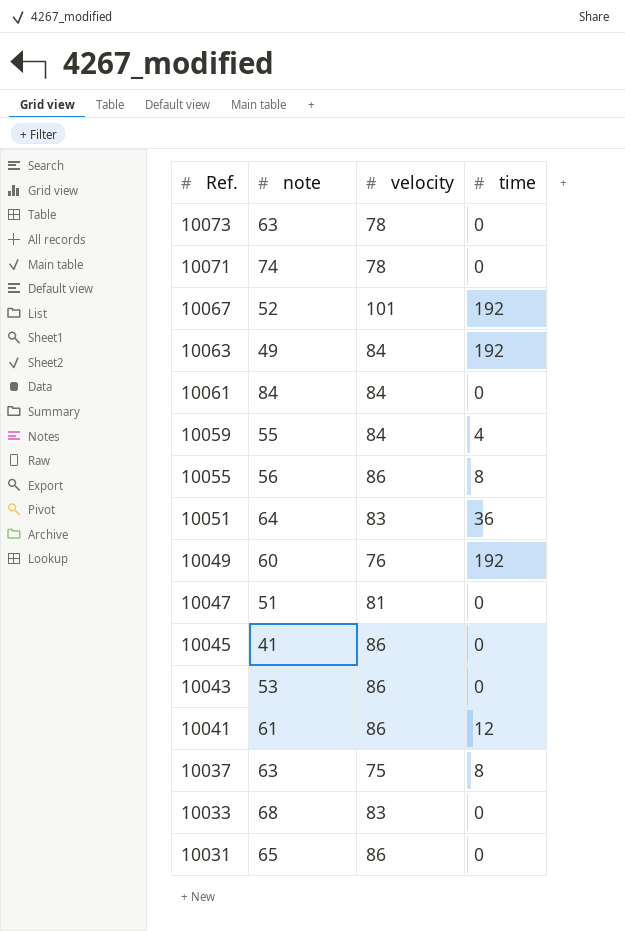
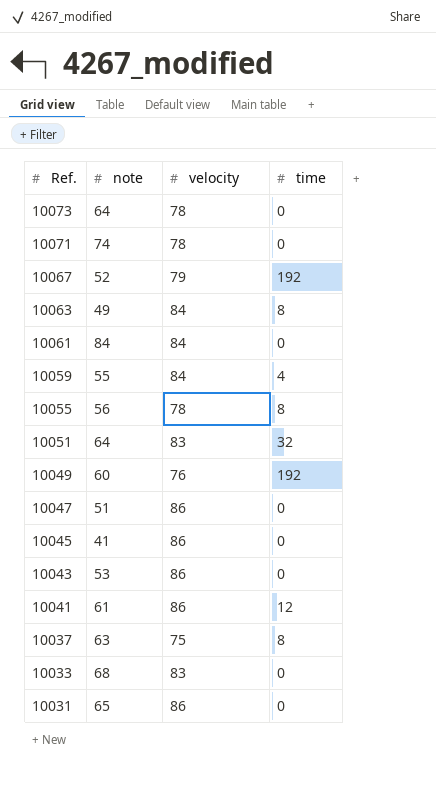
10073 | note: 63 -> 64
10067 | velocity: 101 -> 79
10063 | time: 192 -> 8
10055 | velocity: 86 -> 78
10051 | time: 36 -> 32
10047 | velocity: 81 -> 86

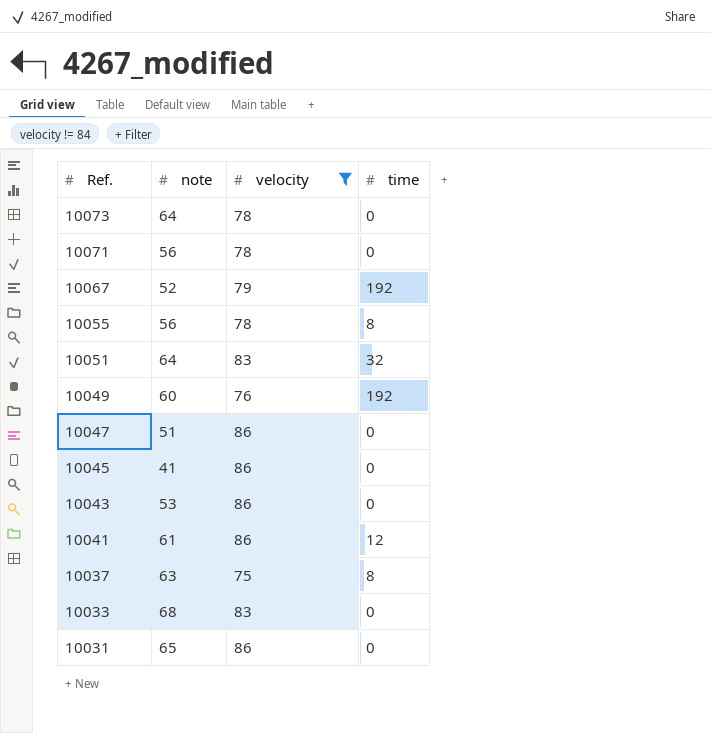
filter: none -> velocity != 84
10071 | note: 74 -> 56

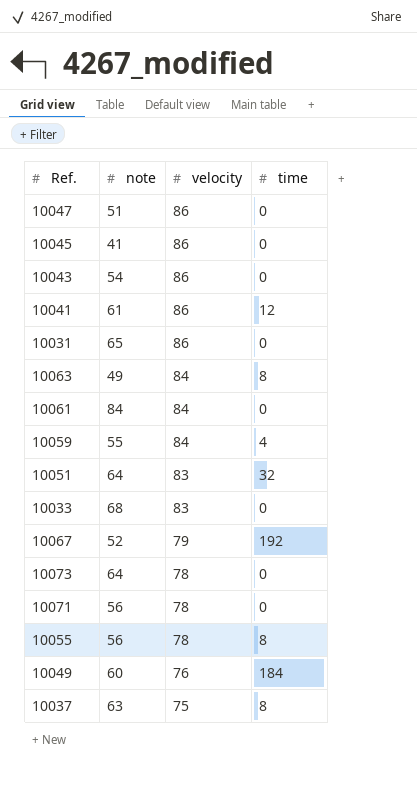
filter: velocity != 84 -> none
row order: Ref. descending -> velocity descending
10043 | note: 53 -> 54
10049 | time: 192 -> 184

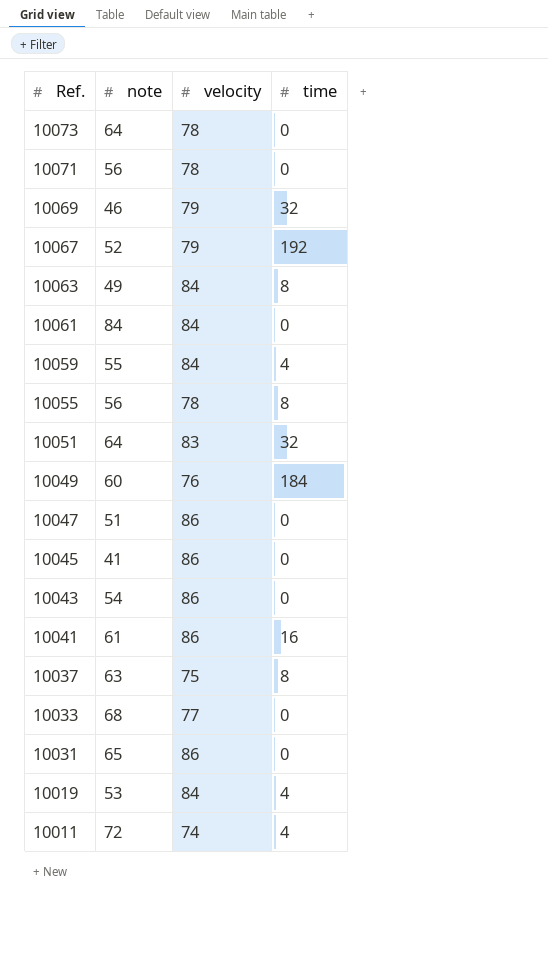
row order: velocity descending -> Ref. descending
row 10069: none -> 46 | 79 | 32
10041 | time: 12 -> 16
10033 | velocity: 83 -> 77
row 10019: none -> 53 | 84 | 4
row 10011: none -> 72 | 74 | 4

